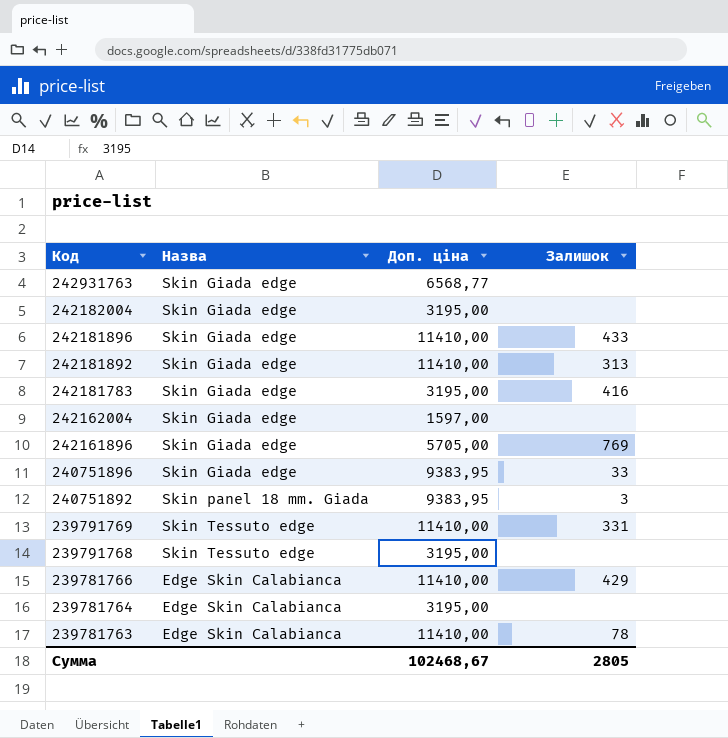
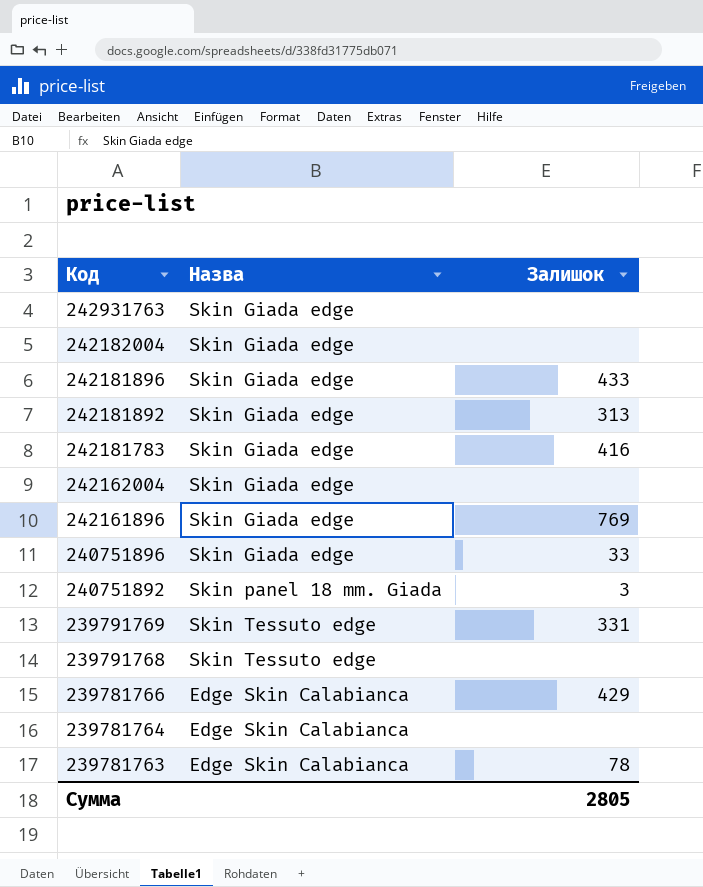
column Доп. ціна | position: 3 -> none

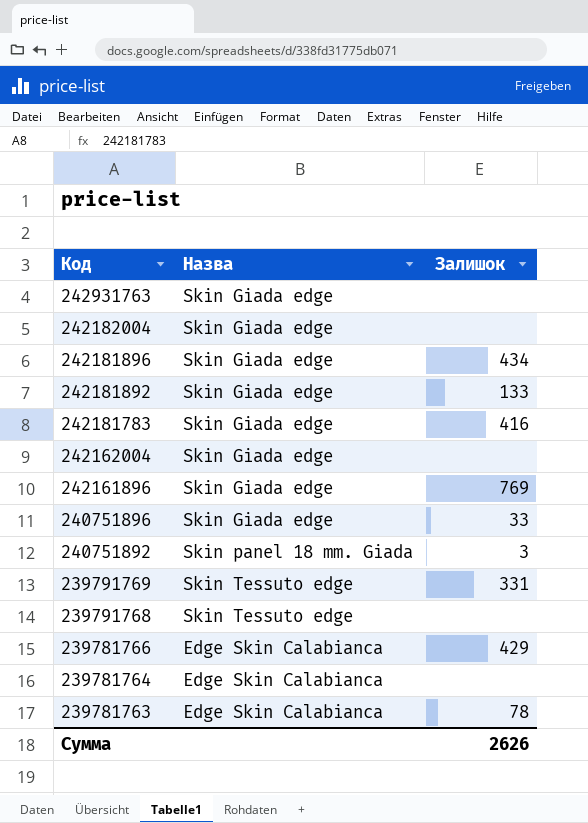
242181896 | Залишок: 433 -> 434
242181892 | Залишок: 313 -> 133
Сумма | Залишок: 2805 -> 2626

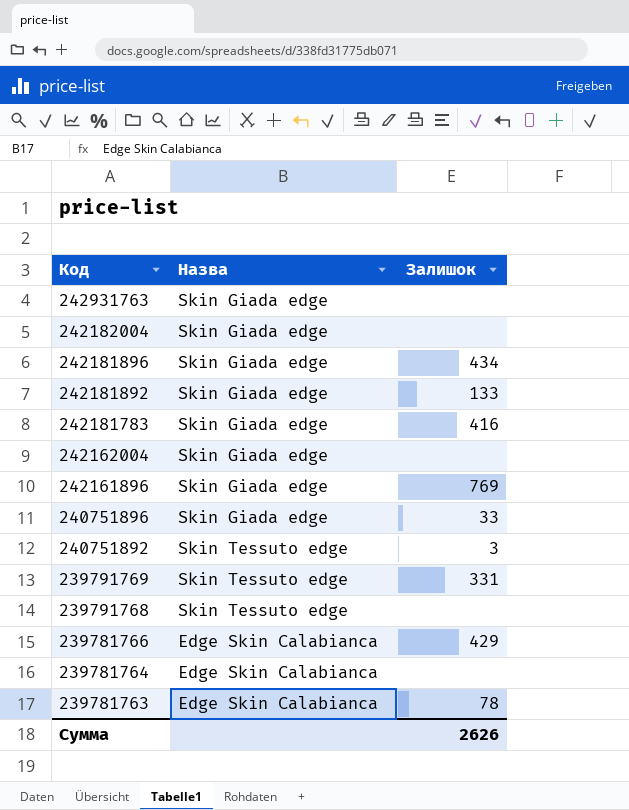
240751892 | Назва: Skin panel 18 mm. Giada -> Skin Tessuto edge

